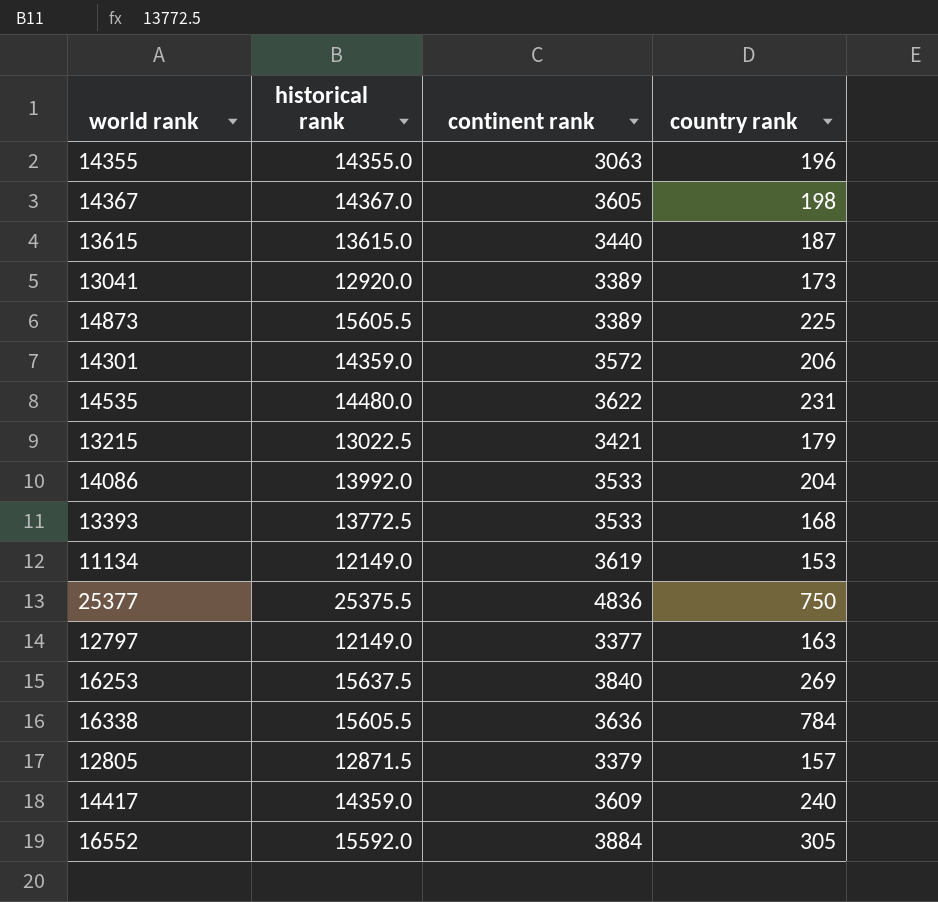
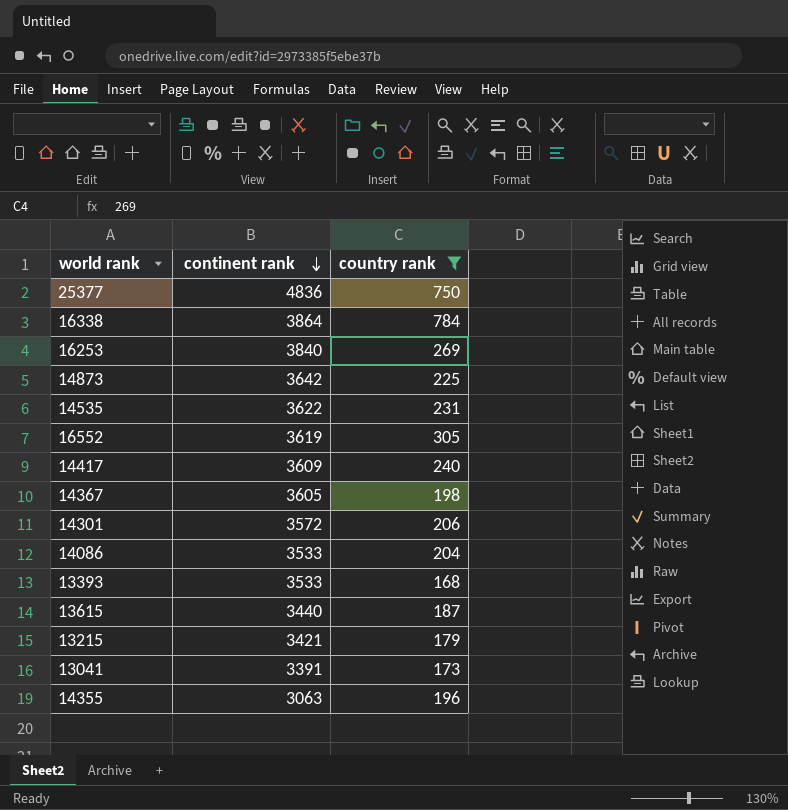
filter: none -> country rank >= 168
row order: none -> continent rank descending
column historical rank | position: 2 -> none
16338 | continent rank: 3636 -> 3864
14873 | continent rank: 3389 -> 3642
16552 | continent rank: 3884 -> 3619
13041 | continent rank: 3389 -> 3391

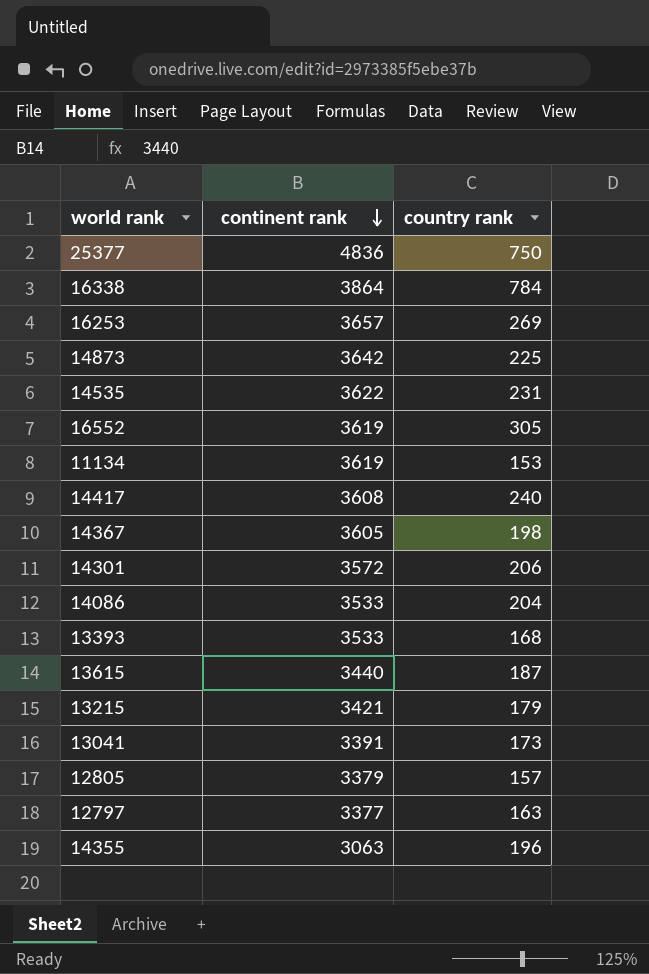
filter: country rank >= 168 -> none
16253 | continent rank: 3840 -> 3657
14417 | continent rank: 3609 -> 3608

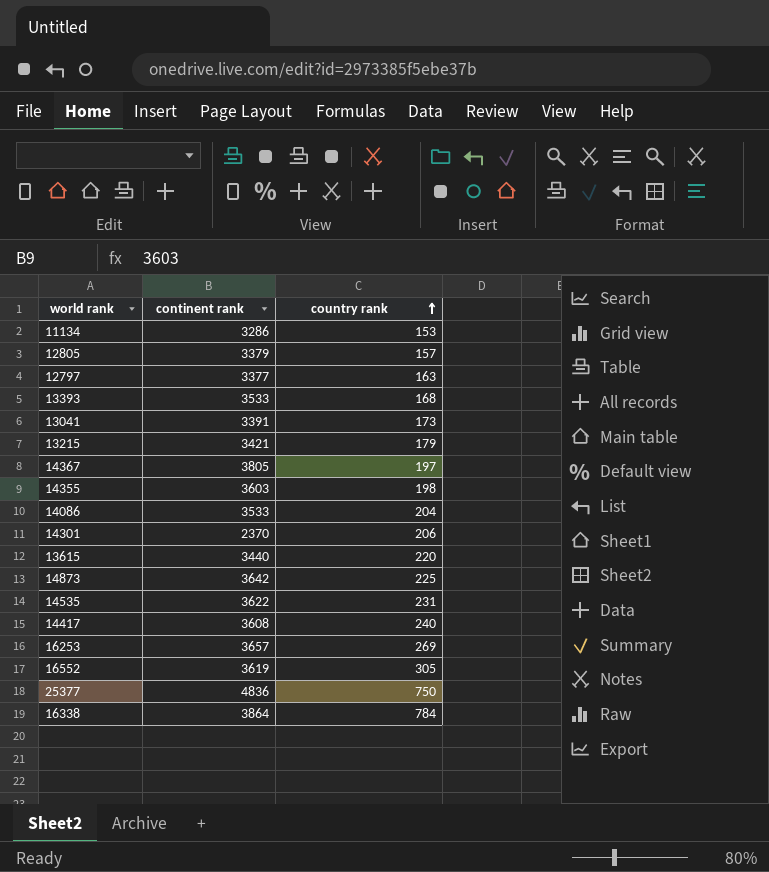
row order: continent rank descending -> country rank ascending
11134 | continent rank: 3619 -> 3286
14367 | continent rank: 3605 -> 3805
14367 | country rank: 198 -> 197
14355 | continent rank: 3063 -> 3603
14355 | country rank: 196 -> 198
14301 | continent rank: 3572 -> 2370
13615 | country rank: 187 -> 220

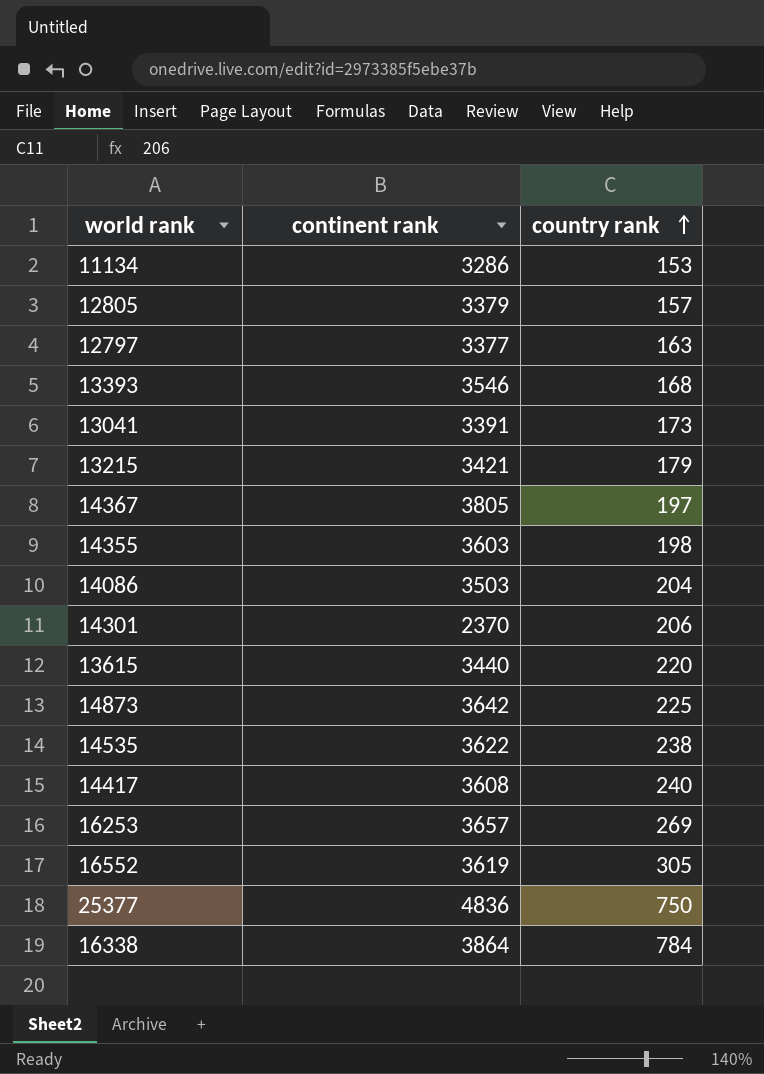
13393 | continent rank: 3533 -> 3546
14086 | continent rank: 3533 -> 3503
14535 | country rank: 231 -> 238

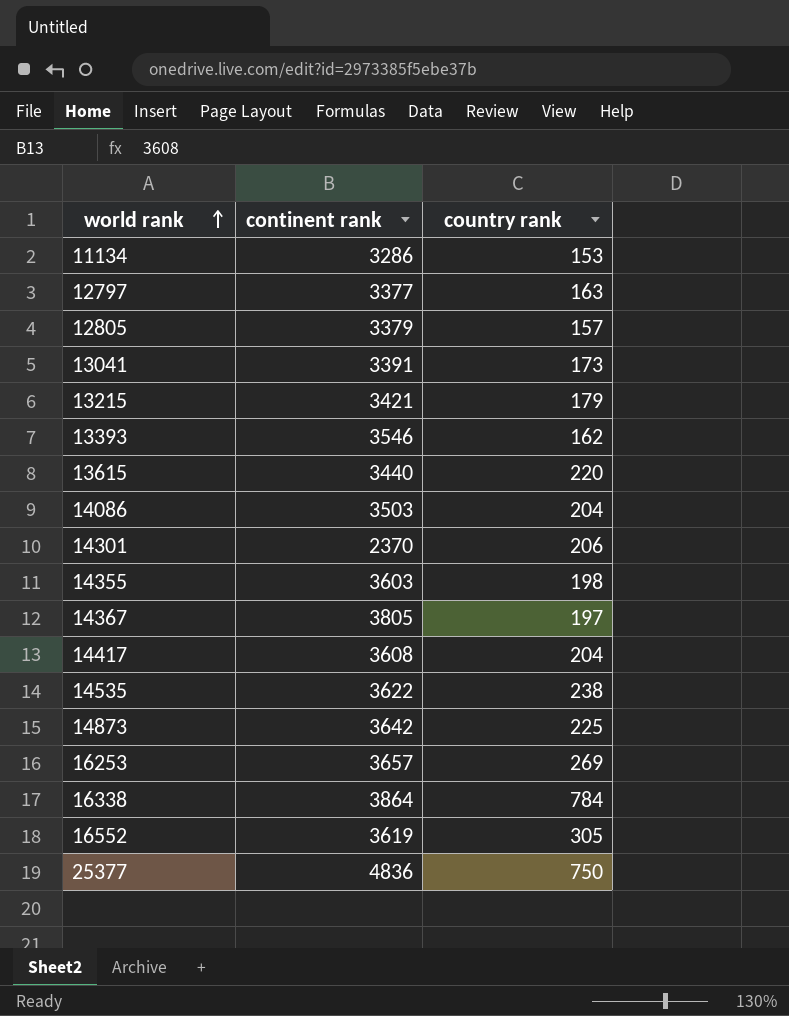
row order: country rank ascending -> world rank ascending
13393 | country rank: 168 -> 162
14417 | country rank: 240 -> 204

